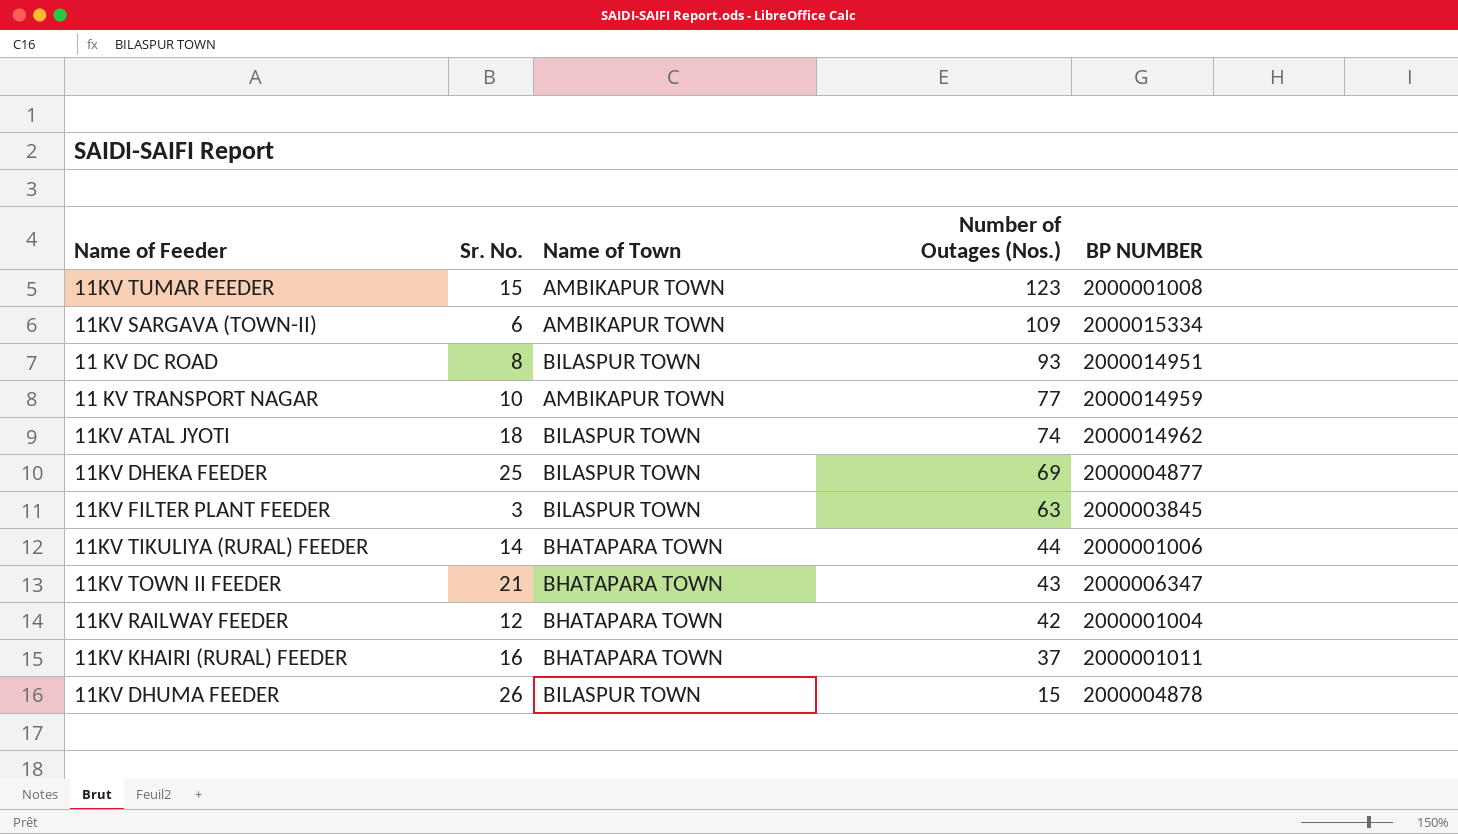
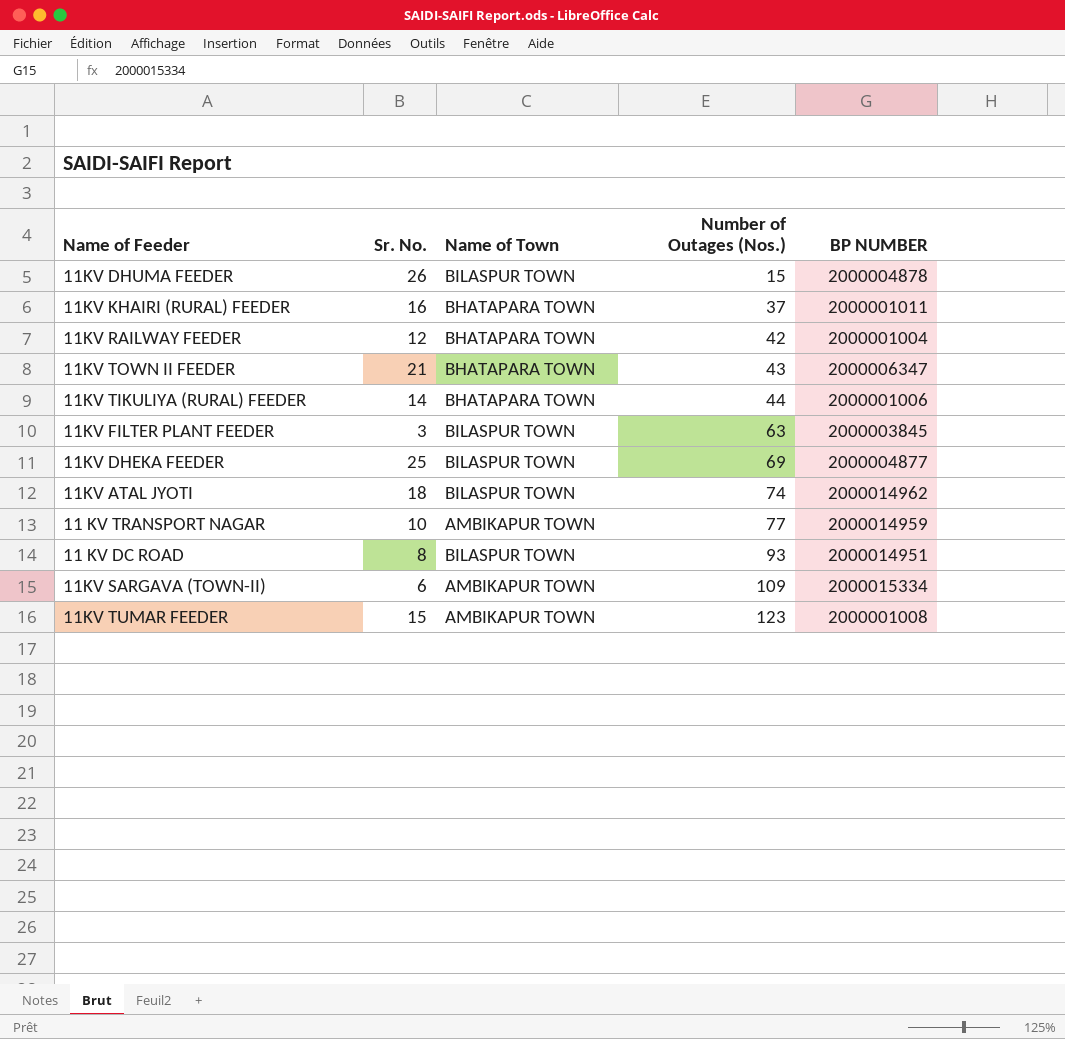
row order: Number of Outages (Nos.) descending -> Number of Outages (Nos.) ascending

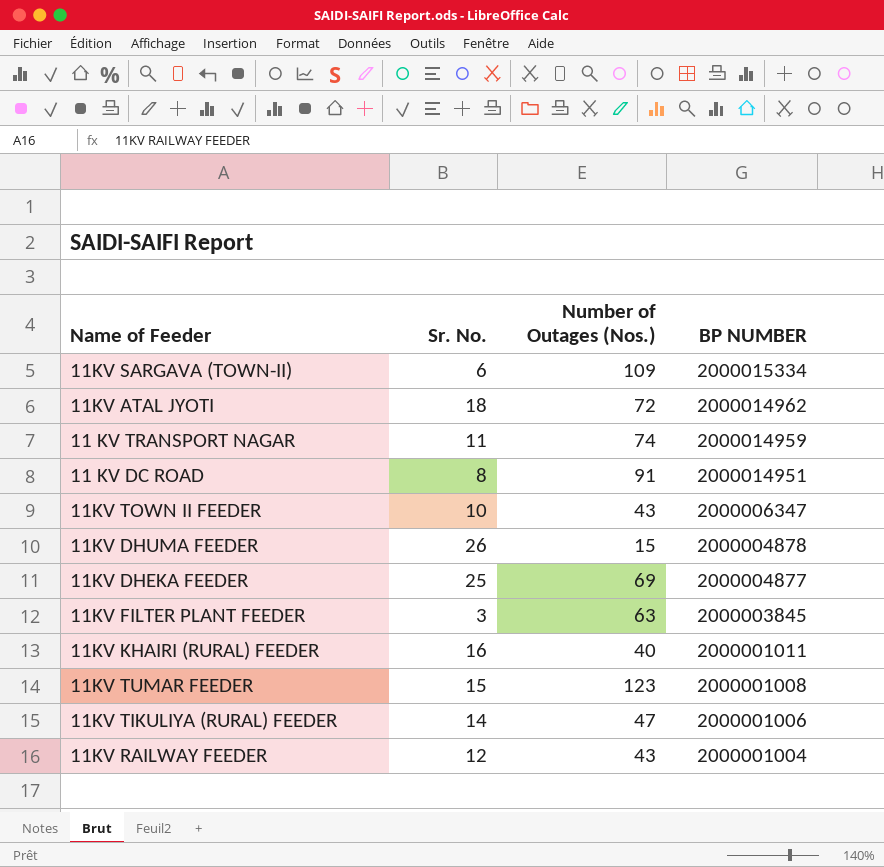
row order: Number of Outages (Nos.) ascending -> BP NUMBER descending
column Name of Town | position: 3 -> none
11KV ATAL JYOTI | Number of Outages (Nos.): 74 -> 72
11 KV TRANSPORT NAGAR | Sr. No.: 10 -> 11
11 KV TRANSPORT NAGAR | Number of Outages (Nos.): 77 -> 74
11 KV DC ROAD | Number of Outages (Nos.): 93 -> 91
11KV TOWN II FEEDER | Sr. No.: 21 -> 10
11KV KHAIRI (RURAL) FEEDER | Number of Outages (Nos.): 37 -> 40
11KV TIKULIYA (RURAL) FEEDER | Number of Outages (Nos.): 44 -> 47
11KV RAILWAY FEEDER | Number of Outages (Nos.): 42 -> 43

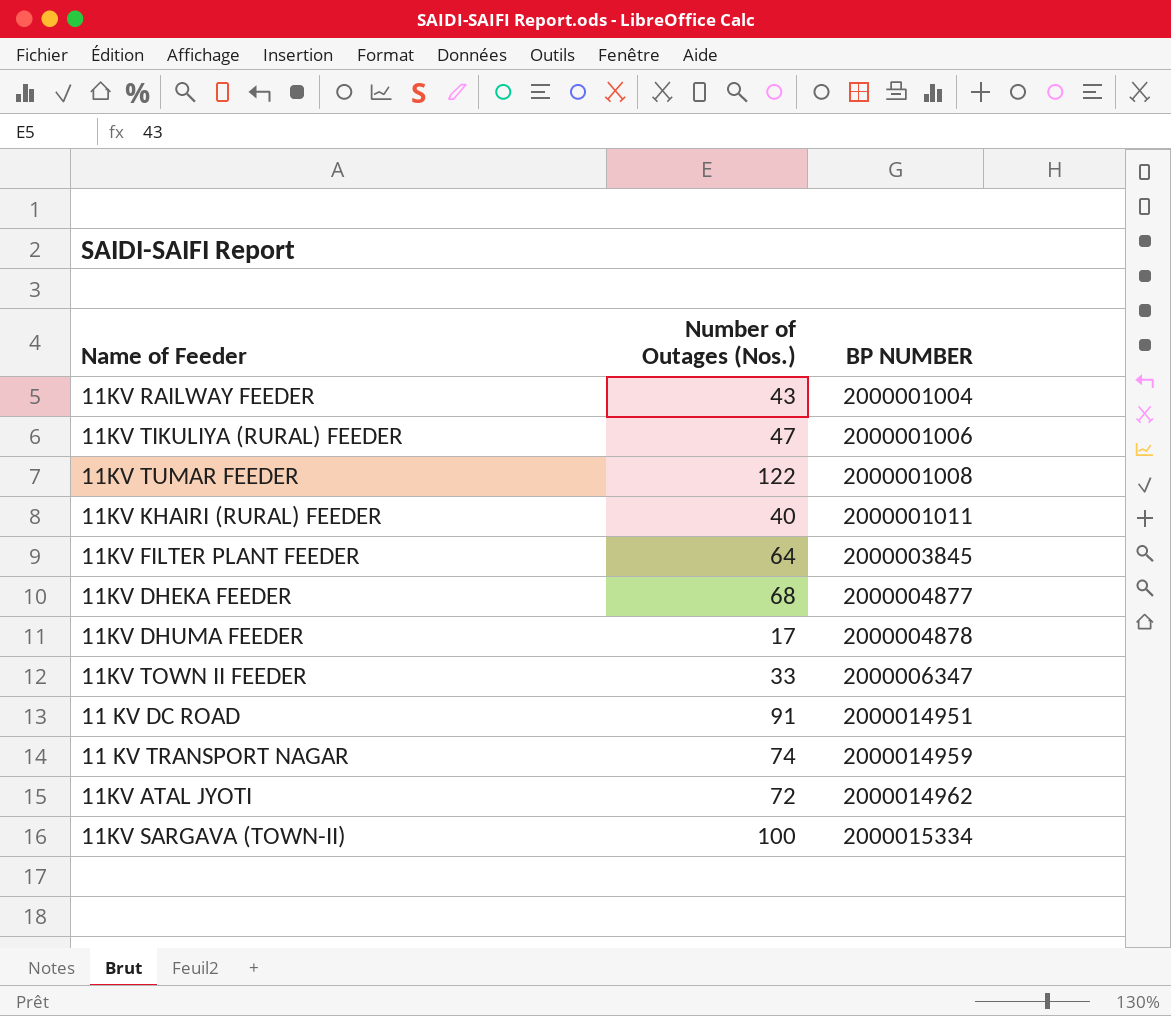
row order: BP NUMBER descending -> BP NUMBER ascending
column Sr. No. | position: 2 -> none
11KV TUMAR FEEDER | Number of Outages (Nos.): 123 -> 122
11KV FILTER PLANT FEEDER | Number of Outages (Nos.): 63 -> 64
11KV DHEKA FEEDER | Number of Outages (Nos.): 69 -> 68
11KV DHUMA FEEDER | Number of Outages (Nos.): 15 -> 17
11KV TOWN II FEEDER | Number of Outages (Nos.): 43 -> 33
11KV SARGAVA (TOWN-II) | Number of Outages (Nos.): 109 -> 100

